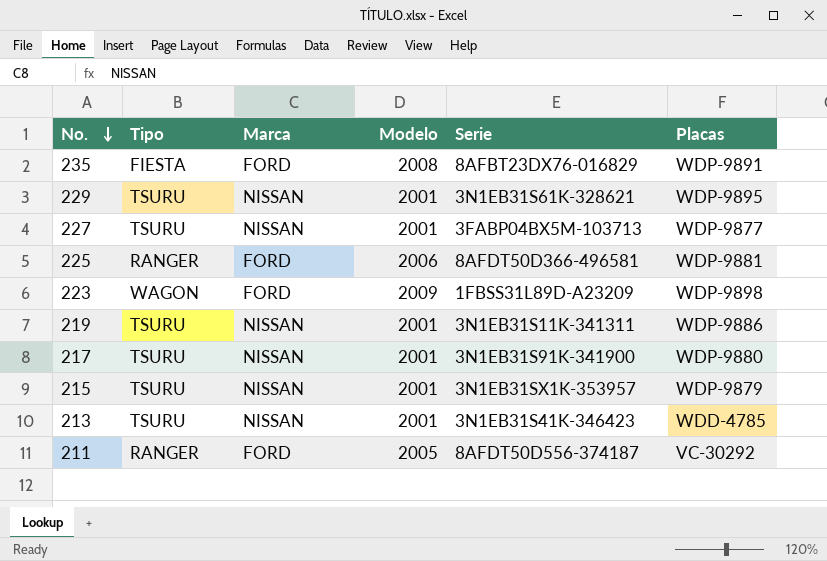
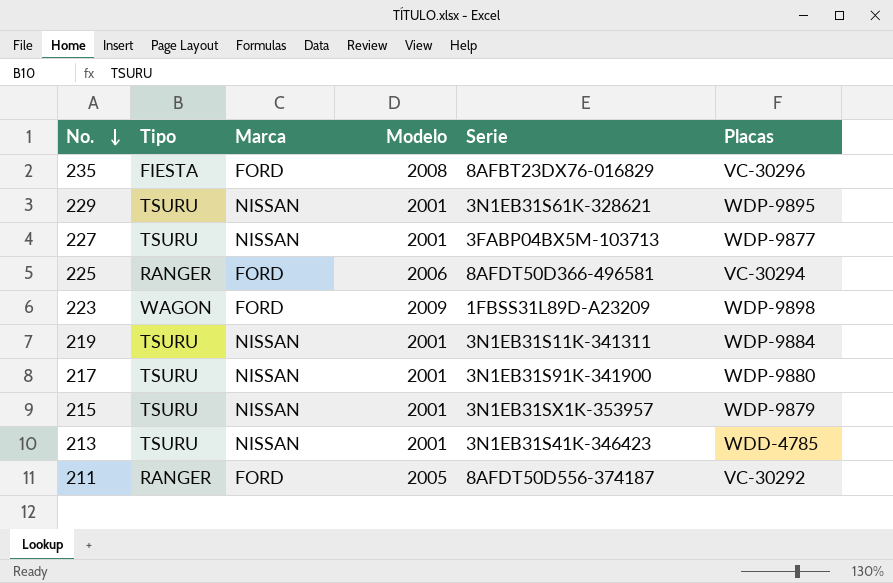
235 | Placas: WDP-9891 -> VC-30296
225 | Placas: WDP-9881 -> VC-30294
219 | Placas: WDP-9886 -> WDP-9884

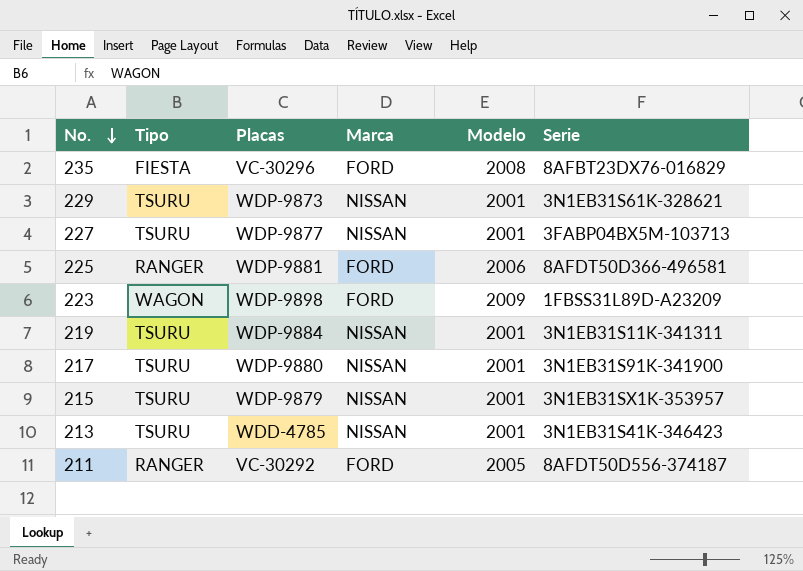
column Placas | position: 6 -> 3
229 | Placas: WDP-9895 -> WDP-9873
225 | Placas: VC-30294 -> WDP-9881

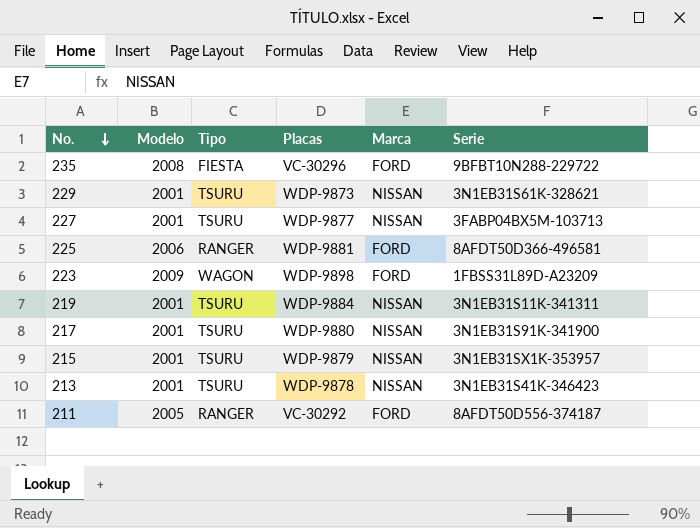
column Modelo | position: 5 -> 2
235 | Serie: 8AFBT23DX76-016829 -> 9BFBT10N288-229722
213 | Placas: WDD-4785 -> WDP-9878

